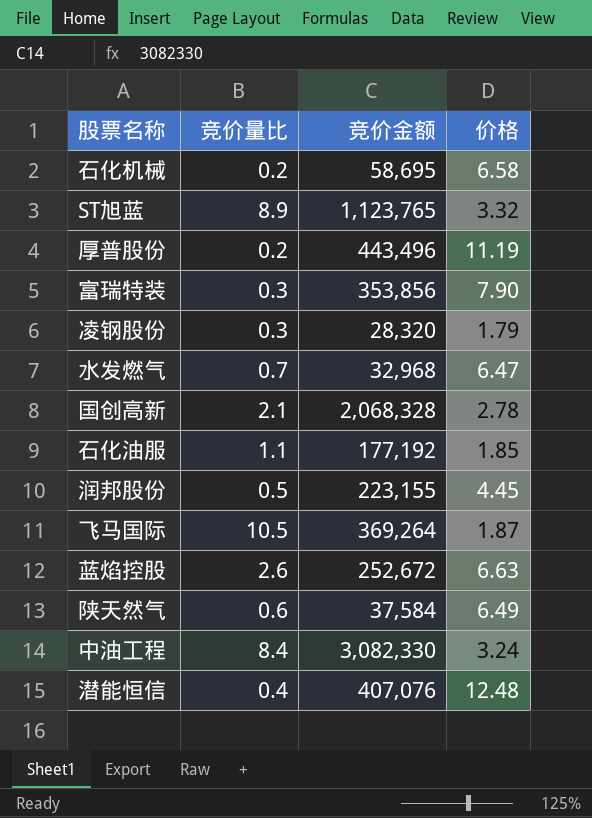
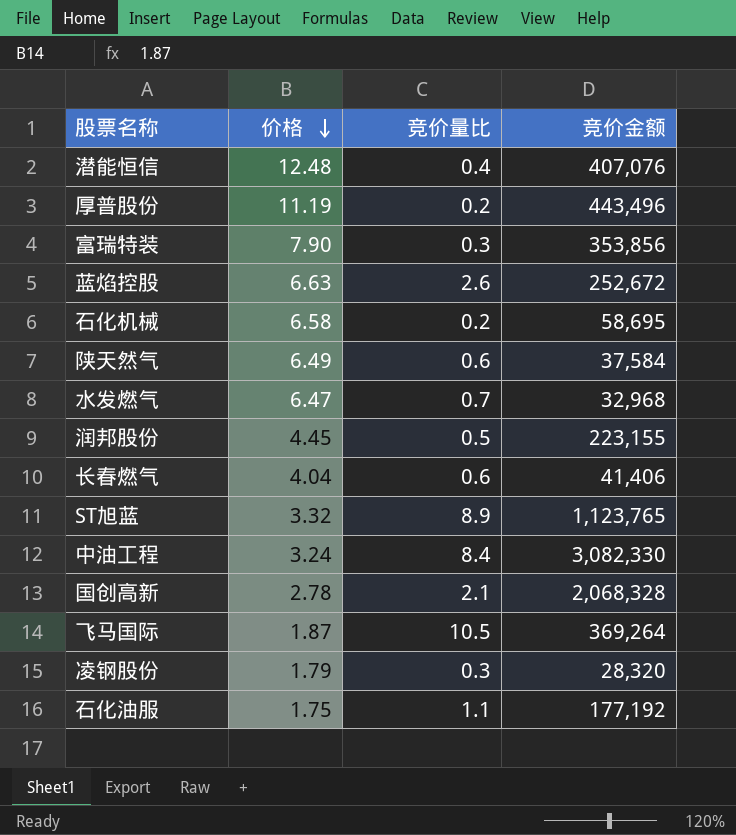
row order: none -> 价格 descending
column 价格 | position: 4 -> 2
row 长春燃气: none -> 4.04 | 0.6 | 41,406
石化油服 | 价格: 1.85 -> 1.75

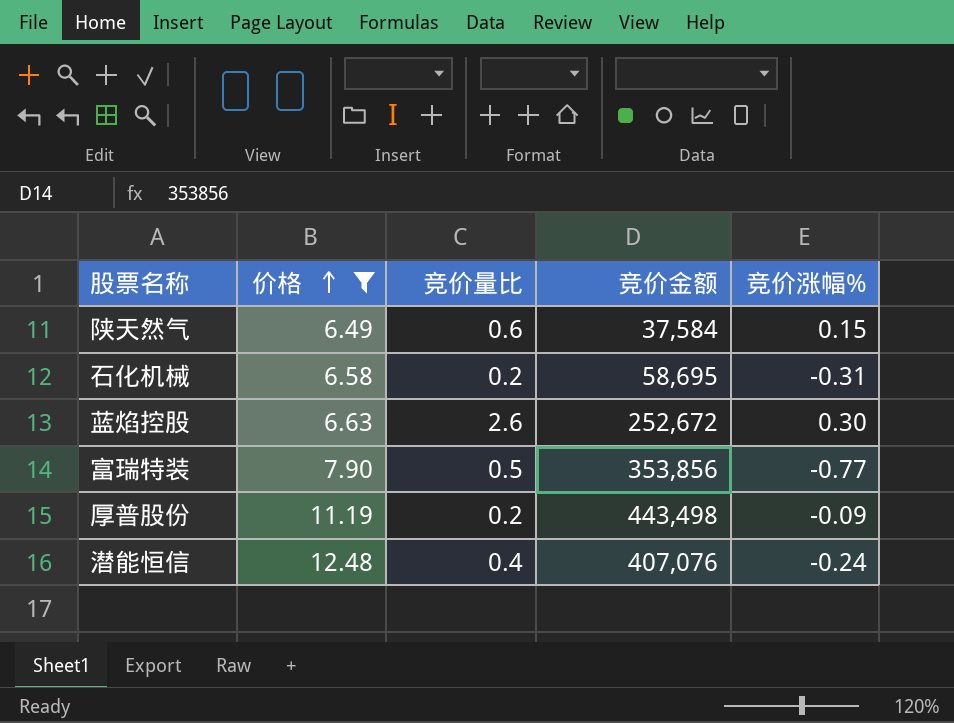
filter: none -> 价格 >= 6.49
row order: 价格 descending -> 价格 ascending
column 竞价涨幅% | position: none -> 5
富瑞特装 | 竞价量比: 0.3 -> 0.5
厚普股份 | 竞价金额: 443,496 -> 443,498

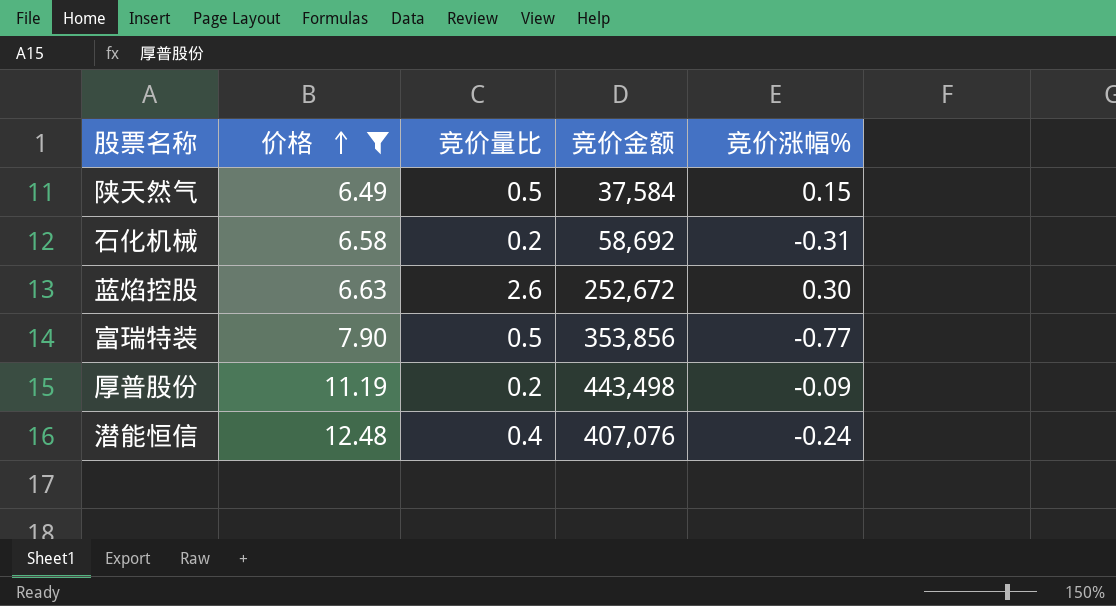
陕天然气 | 竞价量比: 0.6 -> 0.5
石化机械 | 竞价金额: 58,695 -> 58,692

